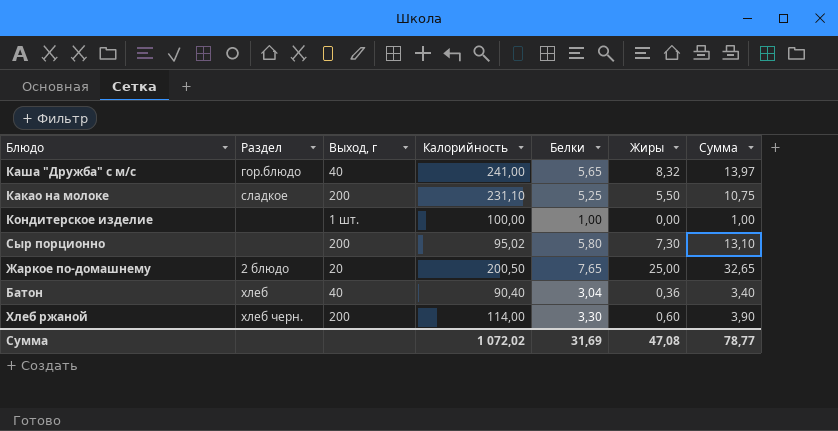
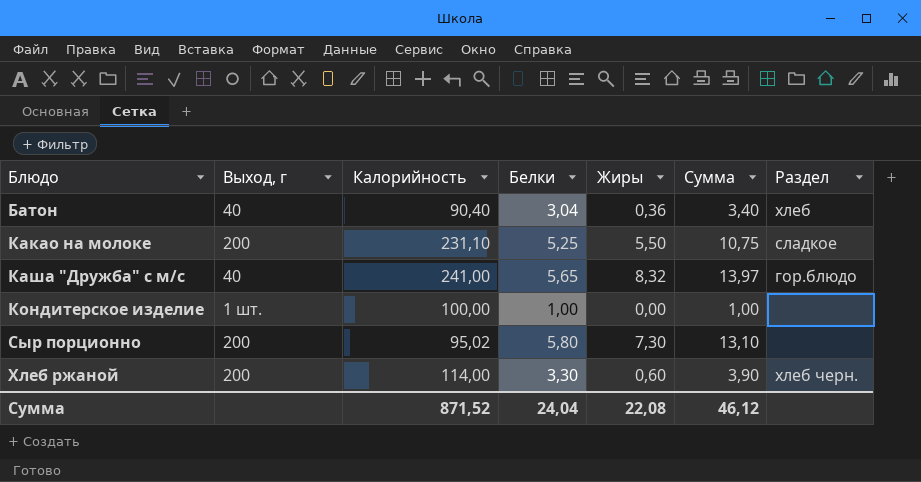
row order: none -> Блюдо ascending
column Раздел | position: 2 -> 7
row Жаркое по-домашнему: 2 блюдо | 20 | 200,50 | 7,65 | 25,00 | 32,65 -> none
Сумма | Калорийность: 1 072,02 -> 871,52
Сумма | Белки: 31,69 -> 24,04
Сумма | Жиры: 47,08 -> 22,08
Сумма | Сумма: 78,77 -> 46,12

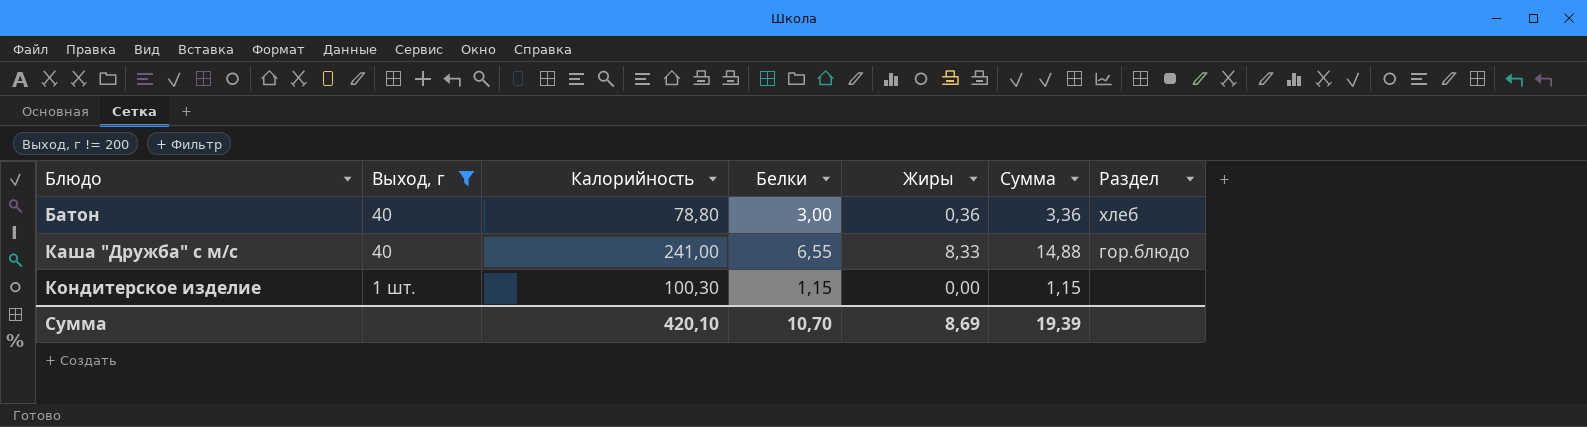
filter: none -> Выход, г != 200
Батон | Калорийность: 90,40 -> 78,80
Батон | Белки: 3,04 -> 3,00
Батон | Сумма: 3,40 -> 3,36
Каша "Дружба" с м/с | Белки: 5,65 -> 6,55
Каша "Дружба" с м/с | Жиры: 8,32 -> 8,33
Каша "Дружба" с м/с | Сумма: 13,97 -> 14,88
Кондитерское изделие | Калорийность: 100,00 -> 100,30
Кондитерское изделие | Белки: 1,00 -> 1,15
Кондитерское изделие | Сумма: 1,00 -> 1,15
Сумма | Калорийность: 871,52 -> 420,10
Сумма | Белки: 24,04 -> 10,70
Сумма | Жиры: 22,08 -> 8,69
Сумма | Сумма: 46,12 -> 19,39

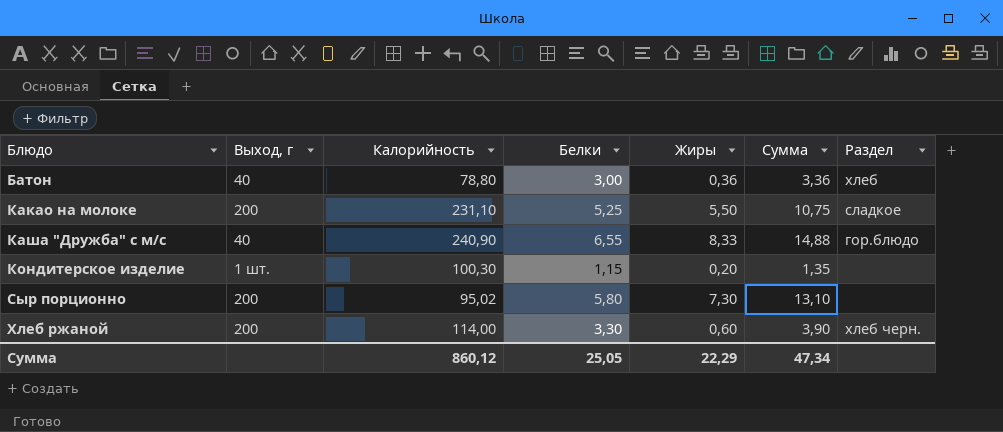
filter: Выход, г != 200 -> none
Каша "Дружба" с м/с | Калорийность: 241,00 -> 240,90
Кондитерское изделие | Жиры: 0,00 -> 0,20
Кондитерское изделие | Сумма: 1,15 -> 1,35
Сумма | Калорийность: 420,10 -> 860,12
Сумма | Белки: 10,70 -> 25,05
Сумма | Жиры: 8,69 -> 22,29
Сумма | Сумма: 19,39 -> 47,34

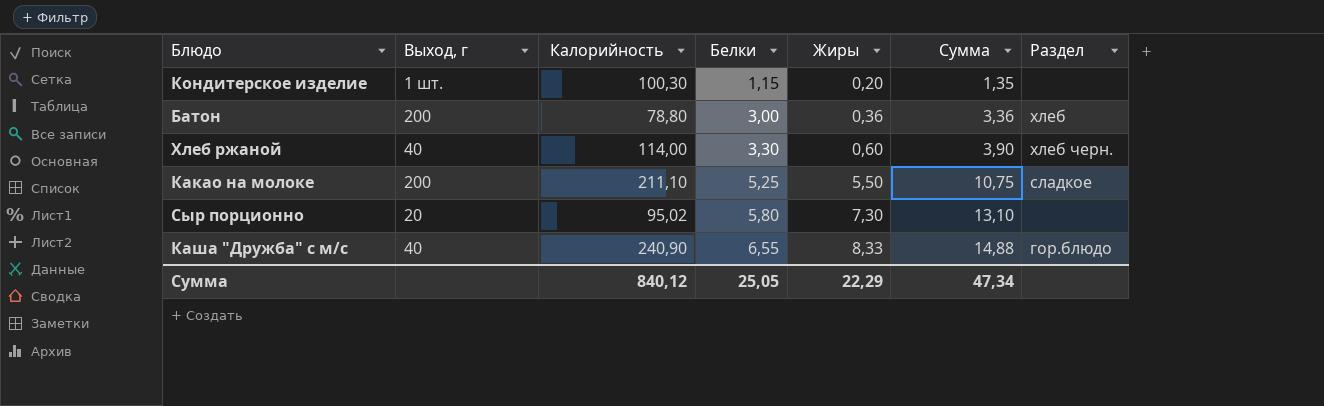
row order: Блюдо ascending -> Белки ascending
Батон | Выход, г: 40 -> 200
Хлеб ржаной | Выход, г: 200 -> 40
Какао на молоке | Калорийность: 231,10 -> 211,10
Сыр порционно | Выход, г: 200 -> 20
Сумма | Калорийность: 860,12 -> 840,12

